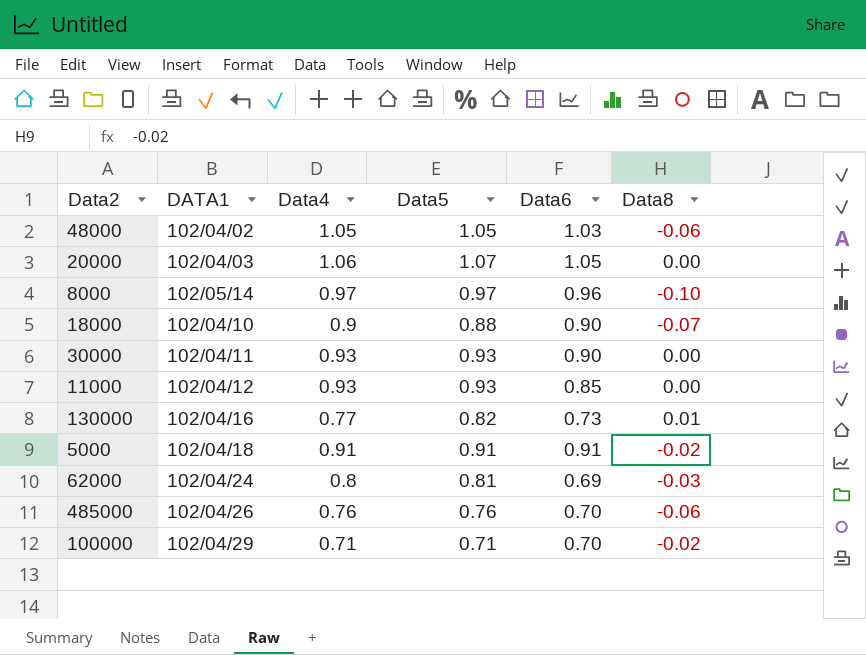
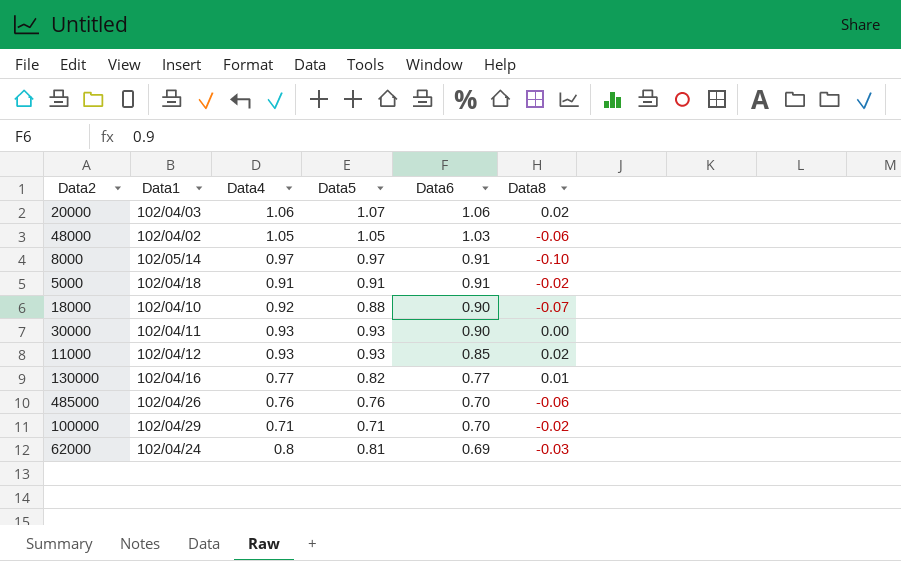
row order: none -> Data6 descending
column name: DATA1 -> Data1
20000 | Data6: 1.05 -> 1.06
20000 | Data8: 0.00 -> 0.02
8000 | Data6: 0.96 -> 0.91
18000 | Data4: 0.9 -> 0.92
11000 | Data8: 0.00 -> 0.02
130000 | Data6: 0.73 -> 0.77

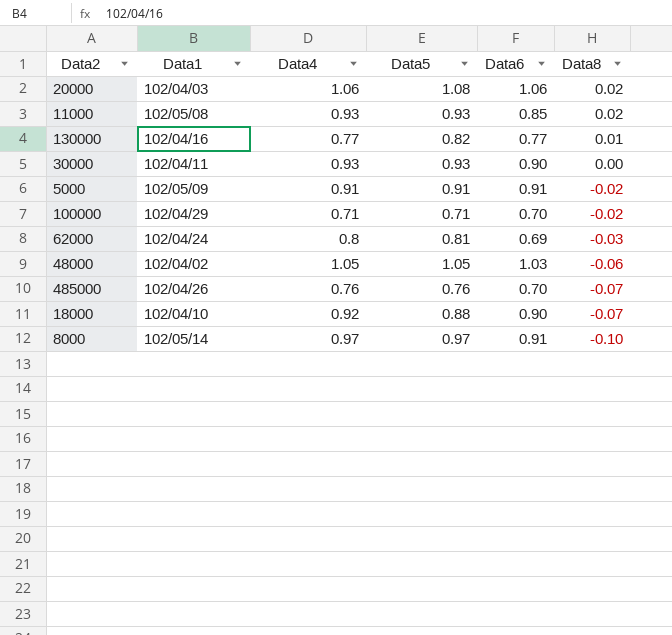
row order: Data6 descending -> Data8 descending
20000 | Data5: 1.07 -> 1.08
11000 | Data1: 102/04/12 -> 102/05/08
5000 | Data1: 102/04/18 -> 102/05/09
485000 | Data8: -0.06 -> -0.07

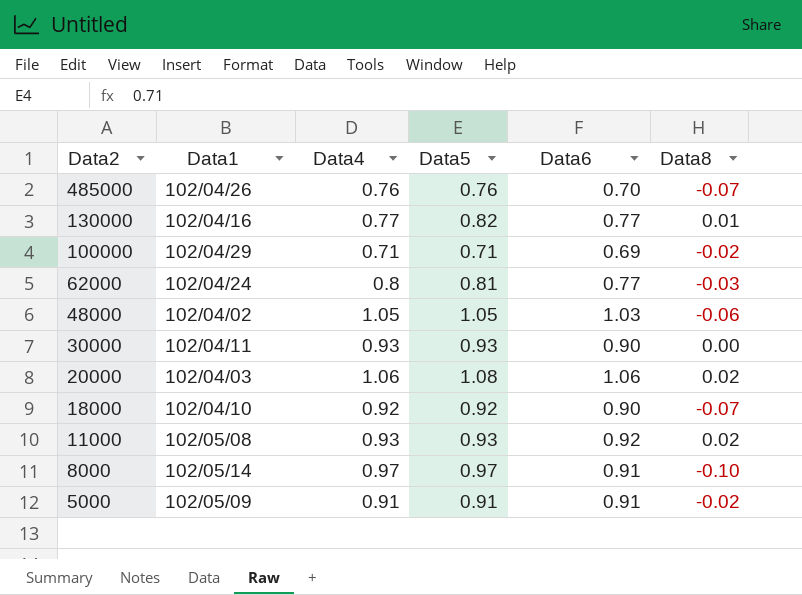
row order: Data8 descending -> Data2 descending
100000 | Data6: 0.70 -> 0.69
62000 | Data6: 0.69 -> 0.77
18000 | Data5: 0.88 -> 0.92
11000 | Data6: 0.85 -> 0.92

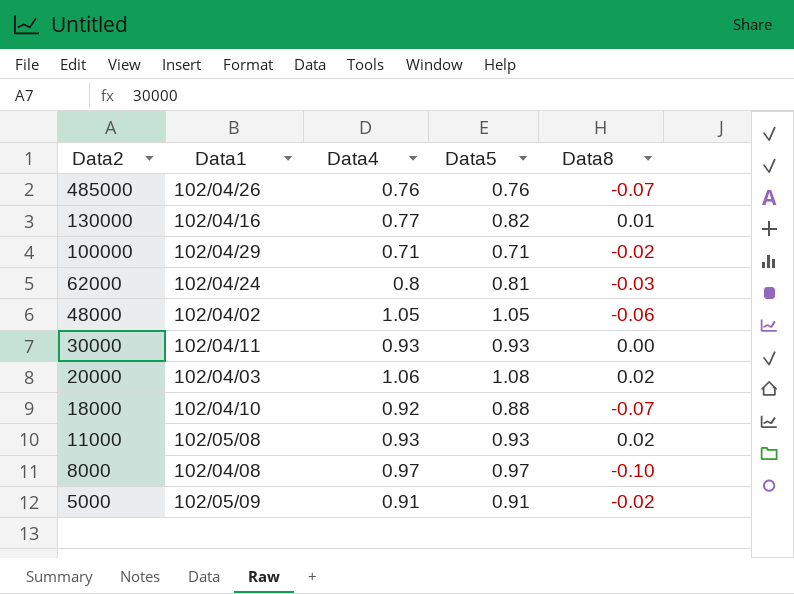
column Data6 | position: 5 -> none
18000 | Data5: 0.92 -> 0.88
8000 | Data1: 102/05/14 -> 102/04/08

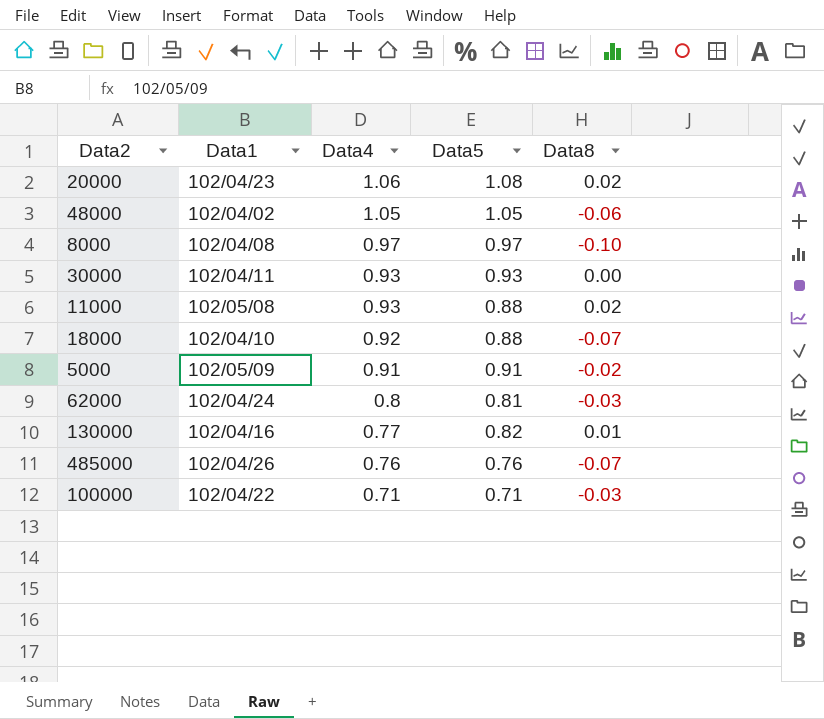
row order: Data2 descending -> Data4 descending
20000 | Data1: 102/04/03 -> 102/04/23
11000 | Data5: 0.93 -> 0.88
100000 | Data1: 102/04/29 -> 102/04/22
100000 | Data8: -0.02 -> -0.03

